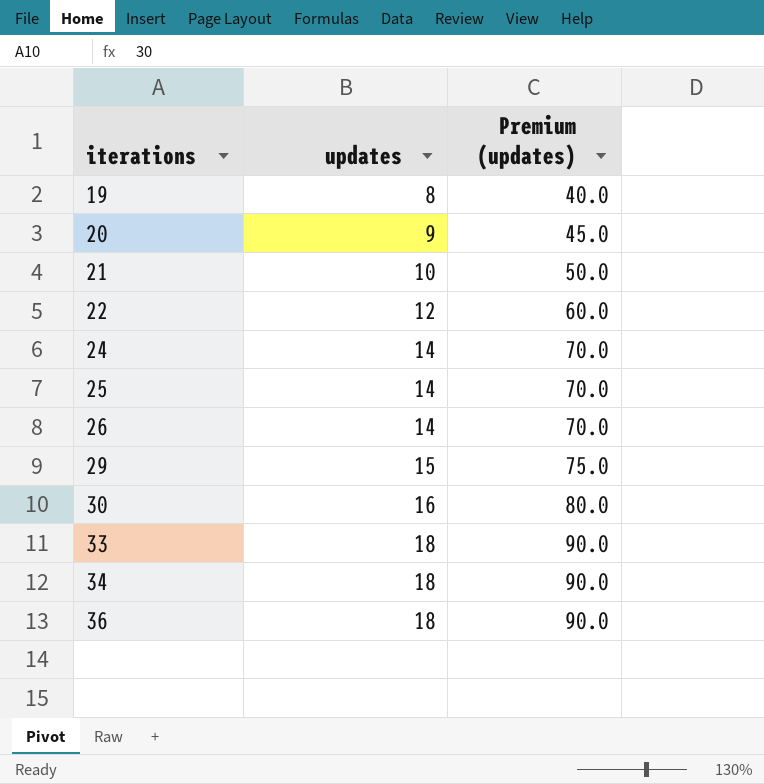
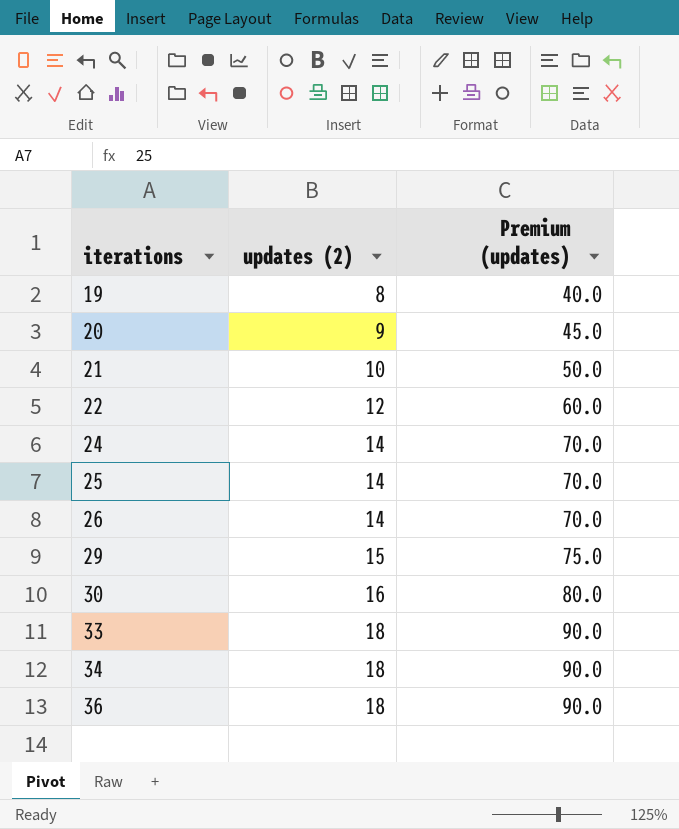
column name: updates -> updates (2)

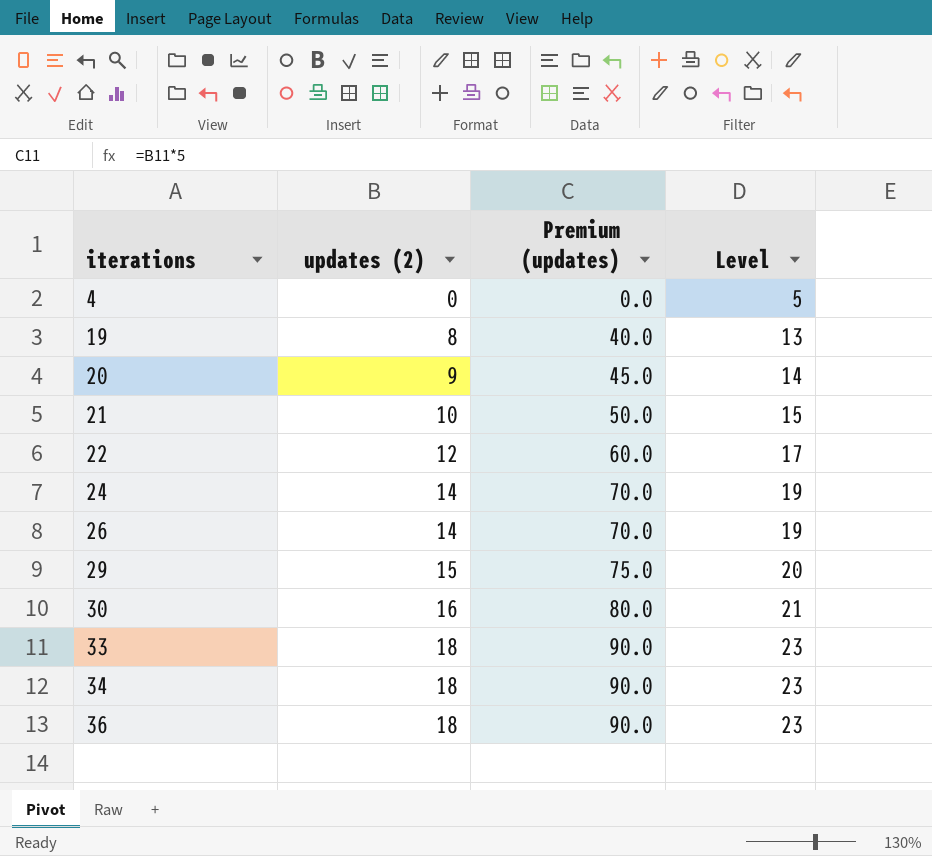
column Level | formula: none -> [updates (2)] + 5
row 25: 14 | 70.0 -> none
row 4: none -> 0 | 0.0 | 5

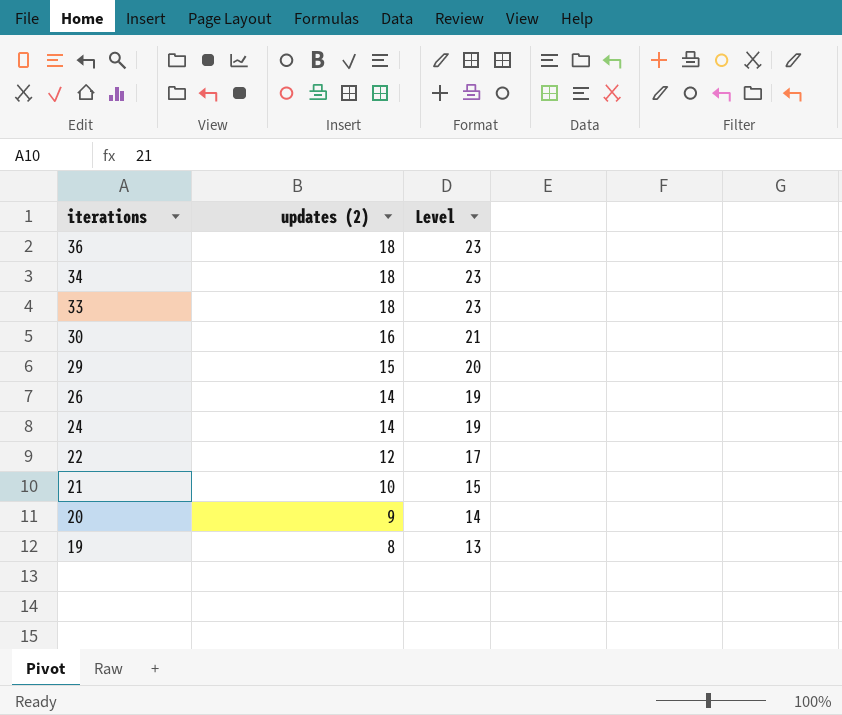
row order: iterations ascending -> iterations descending
column Premium (updates) | formula: [updates (2)] * 5 -> none
row 4: 0 | 0.0 | 5 -> none

